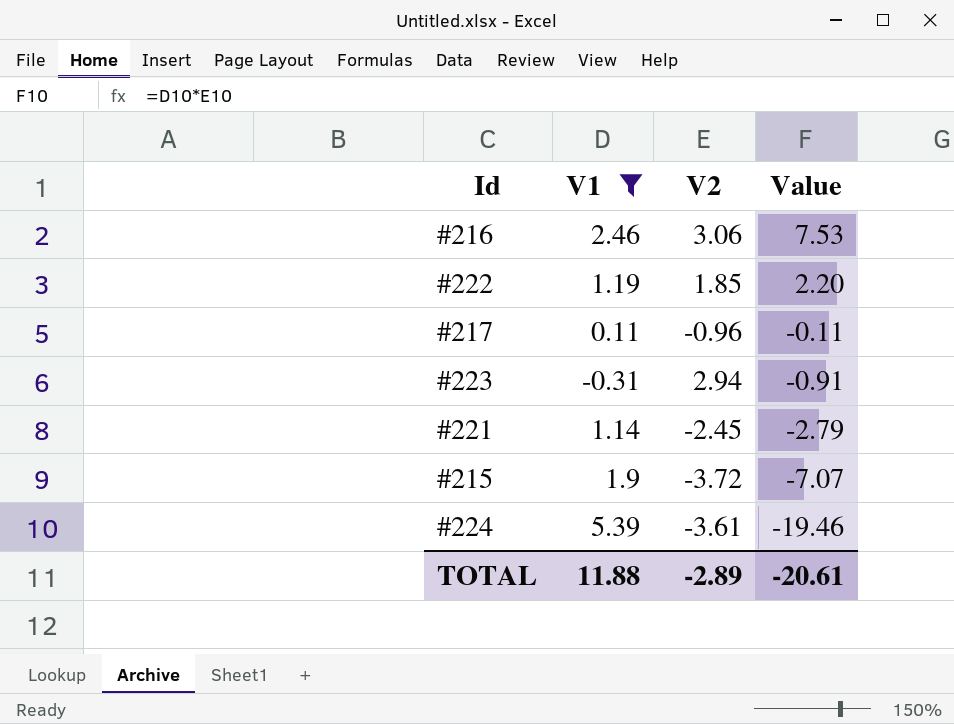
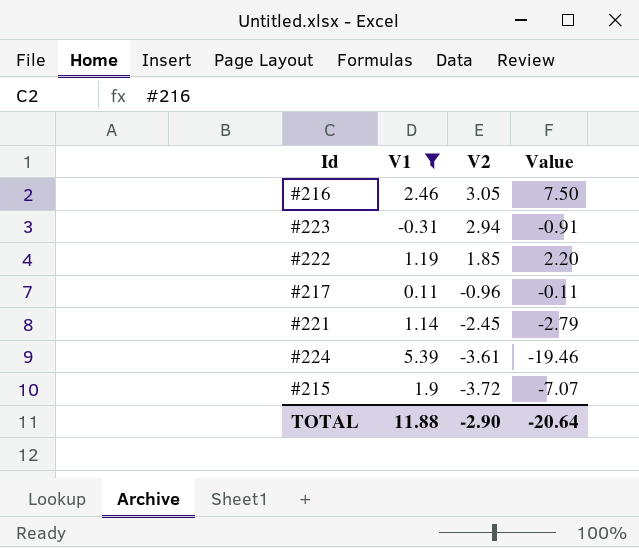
row order: Value descending -> V2 descending
#216 | V2: 3.06 -> 3.05
#216 | Value: 7.53 -> 7.50
TOTAL | V2: -2.89 -> -2.90
TOTAL | Value: -20.61 -> -20.64

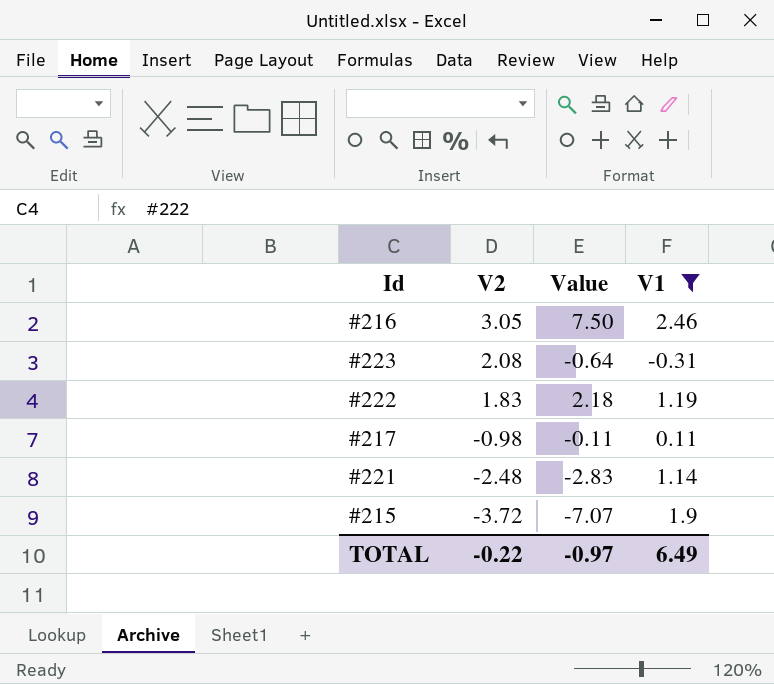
column V1 | position: 2 -> 4
row #224: 5.39 | -3.61 | -19.46 -> none
#223 | V2: 2.94 -> 2.08
#223 | Value: -0.91 -> -0.64
#222 | V2: 1.85 -> 1.83
#222 | Value: 2.20 -> 2.18
#217 | V2: -0.96 -> -0.98
#221 | V2: -2.45 -> -2.48
#221 | Value: -2.79 -> -2.83
TOTAL | V2: -2.90 -> -0.22
TOTAL | Value: -20.64 -> -0.97
TOTAL | V1: 11.88 -> 6.49

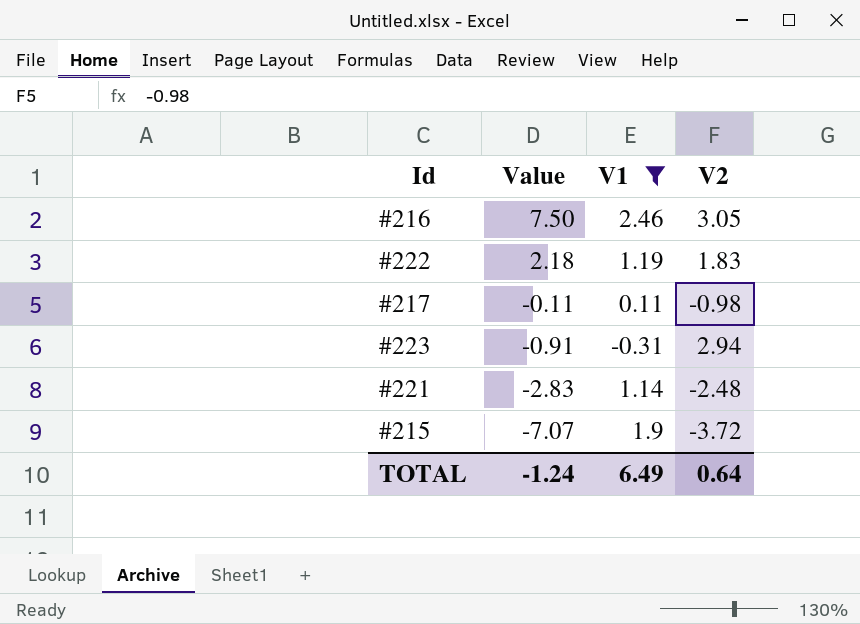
row order: V2 descending -> Value descending
column V2 | position: 2 -> 4
#223 | Value: -0.64 -> -0.91
#223 | V2: 2.08 -> 2.94
TOTAL | Value: -0.97 -> -1.24
TOTAL | V2: -0.22 -> 0.64

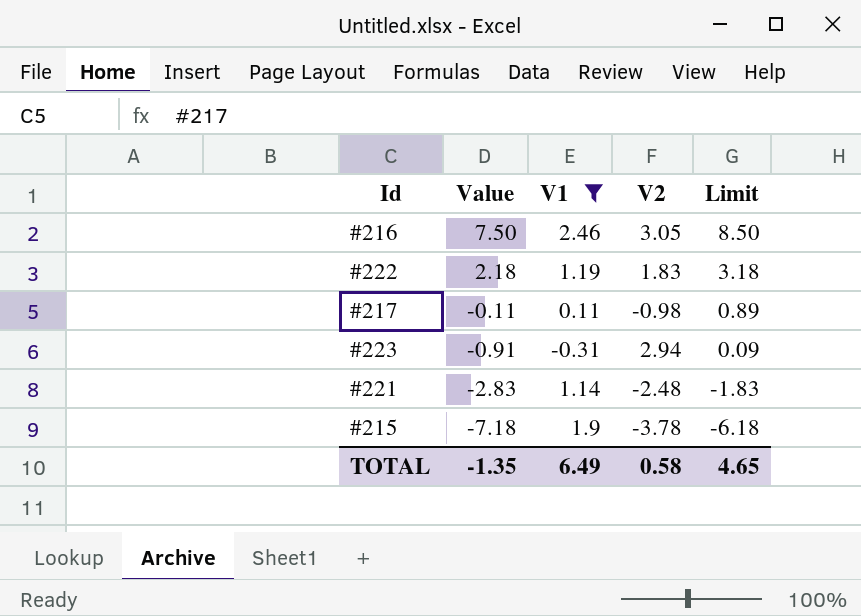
column Limit | formula: none -> [Value] + 1
#215 | Value: -7.07 -> -7.18
#215 | V2: -3.72 -> -3.78
TOTAL | Value: -1.24 -> -1.35
TOTAL | V2: 0.64 -> 0.58

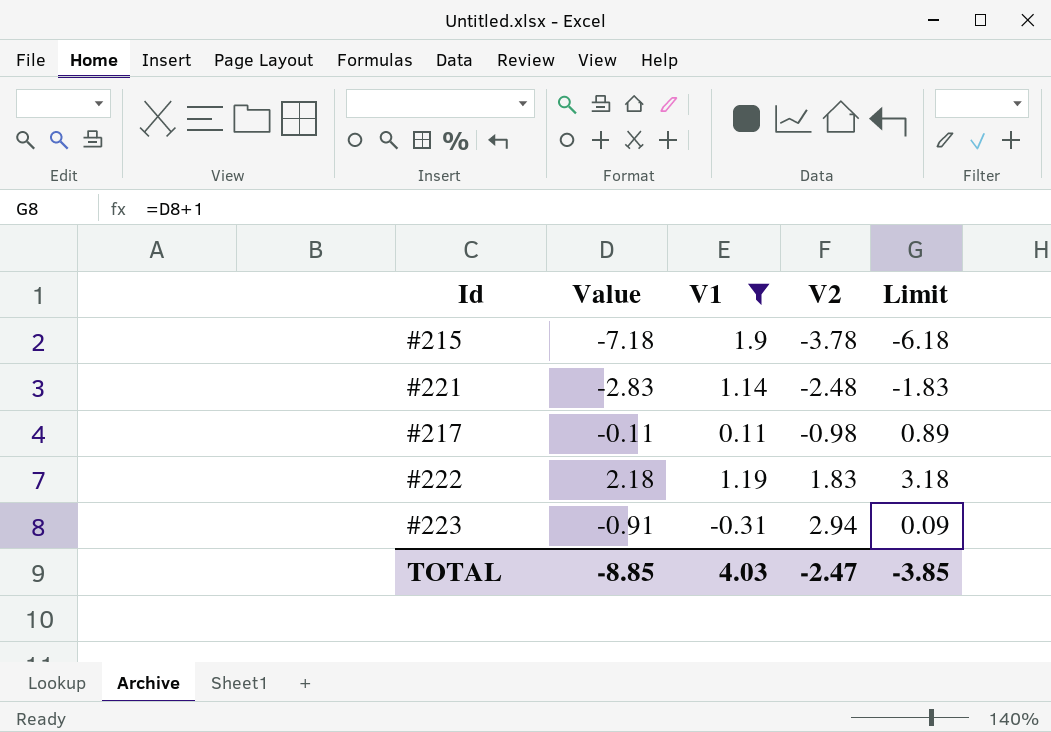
row order: Value descending -> V2 ascending
row #216: 7.50 | 2.46 | 3.05 | 8.50 -> none
TOTAL | Value: -1.35 -> -8.85
TOTAL | V1: 6.49 -> 4.03
TOTAL | V2: 0.58 -> -2.47
TOTAL | Limit: 4.65 -> -3.85

